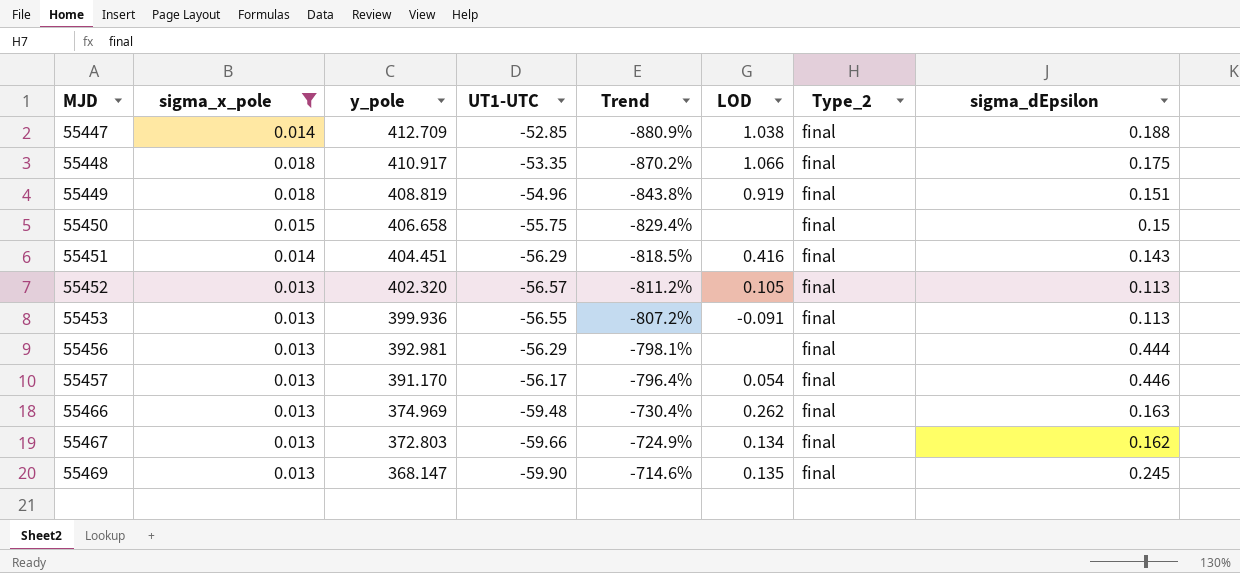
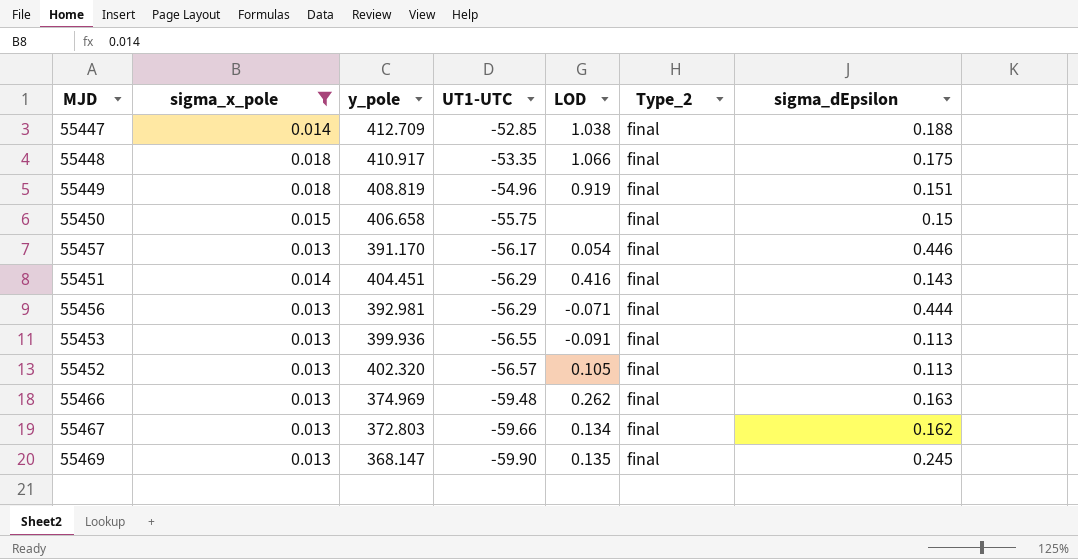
row order: MJD ascending -> UT1-UTC descending
column Trend | formula: ([y_pole] - [UT1-UTC]) / [UT1-UTC] -> none
55456 | LOD: none -> -0.071

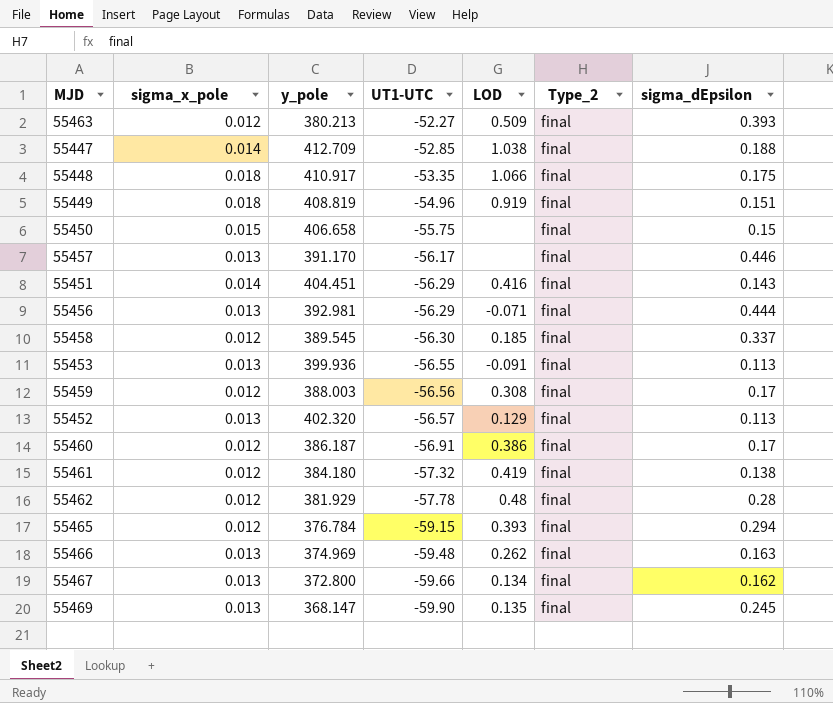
filter: sigma_x_pole != 0.012 -> none
55457 | LOD: 0.054 -> none
55452 | LOD: 0.105 -> 0.129
55467 | y_pole: 372.803 -> 372.800

